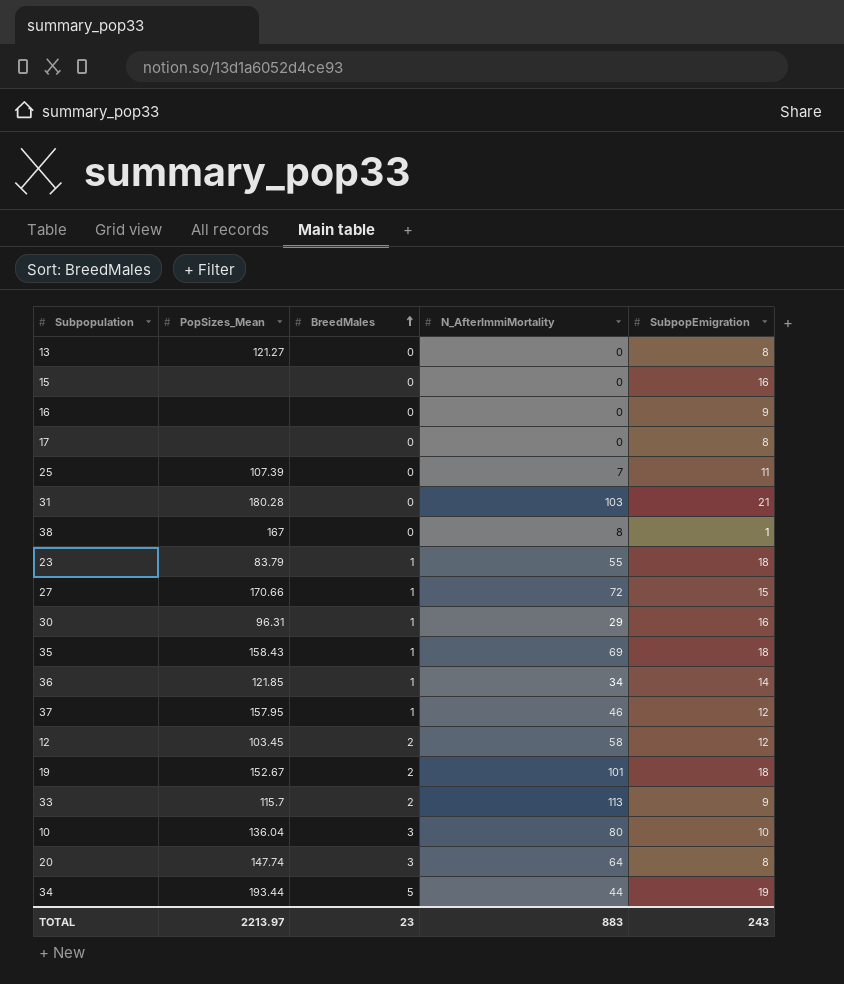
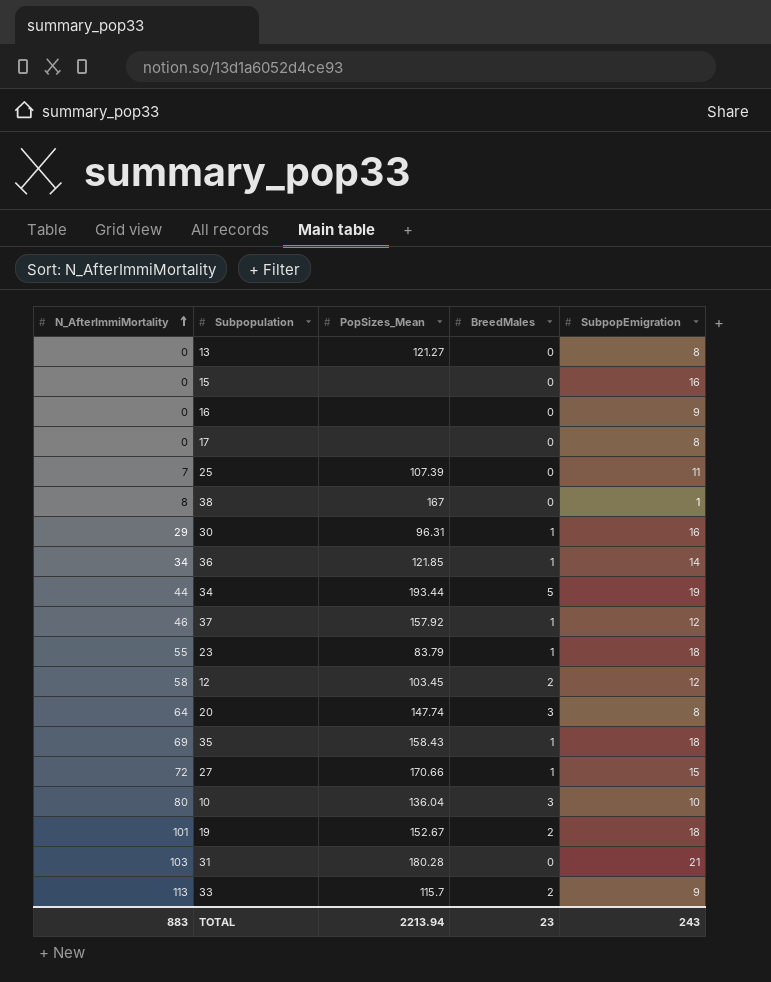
row order: BreedMales ascending -> N_AfterImmiMortality ascending
column N_AfterImmiMortality | position: 4 -> 1
37 | PopSizes_Mean: 157.95 -> 157.92
TOTAL | PopSizes_Mean: 2213.97 -> 2213.94

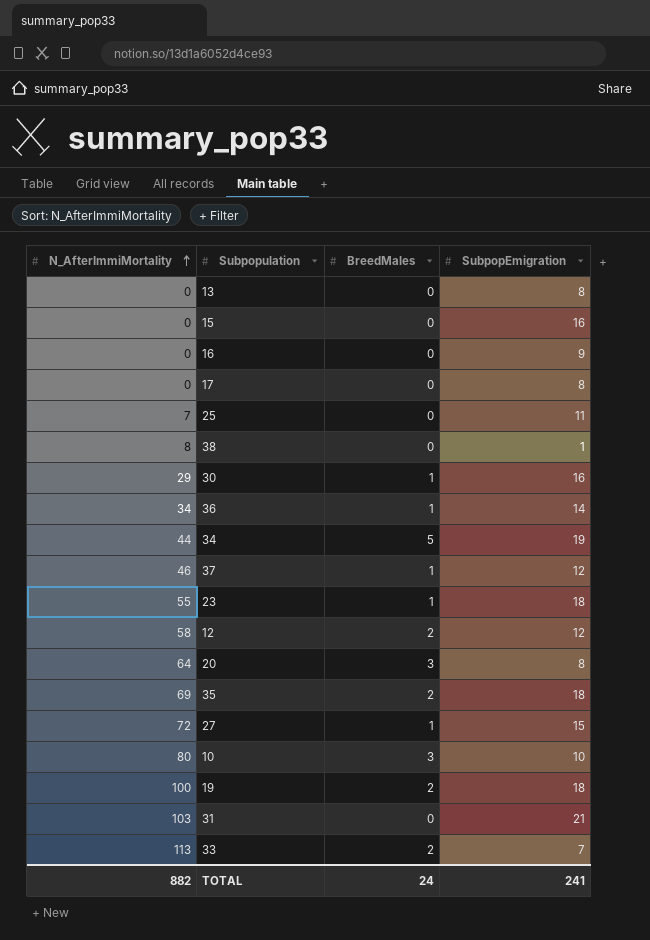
column PopSizes_Mean | position: 3 -> none
35 | BreedMales: 1 -> 2
19 | N_AfterImmiMortality: 101 -> 100
33 | SubpopEmigration: 9 -> 7
TOTAL | N_AfterImmiMortality: 883 -> 882
TOTAL | BreedMales: 23 -> 24
TOTAL | SubpopEmigration: 243 -> 241

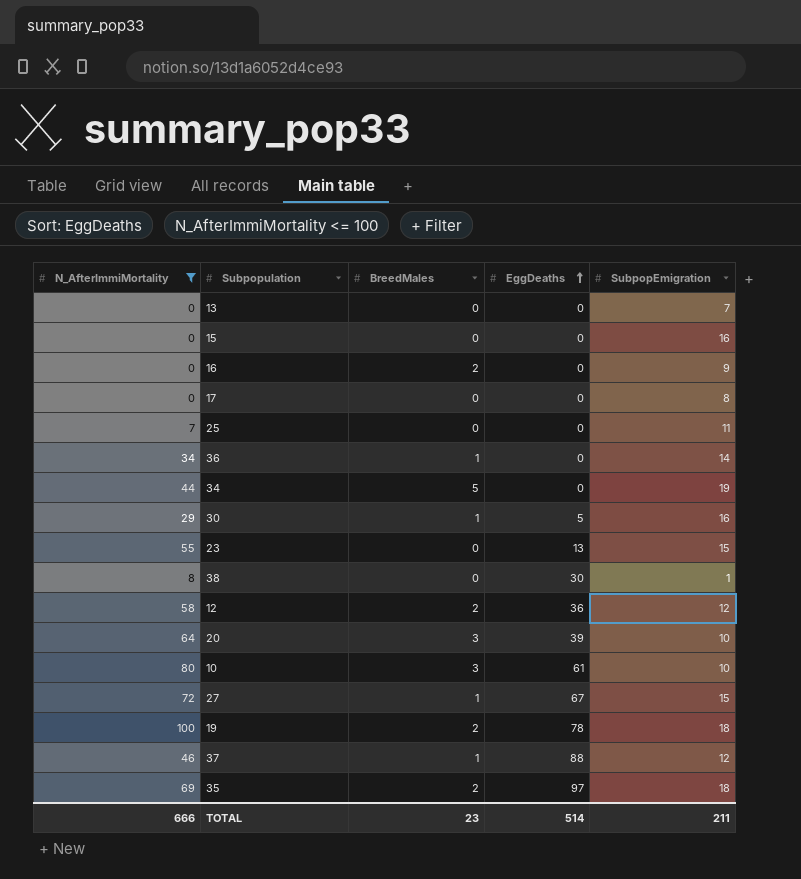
filter: none -> N_AfterImmiMortality <= 100
row order: N_AfterImmiMortality ascending -> EggDeaths ascending
column EggDeaths | position: none -> 4
13 | SubpopEmigration: 8 -> 7
16 | BreedMales: 0 -> 2
23 | BreedMales: 1 -> 0
23 | SubpopEmigration: 18 -> 15
20 | SubpopEmigration: 8 -> 10
TOTAL | N_AfterImmiMortality: 882 -> 666
TOTAL | BreedMales: 24 -> 23
TOTAL | SubpopEmigration: 241 -> 211

